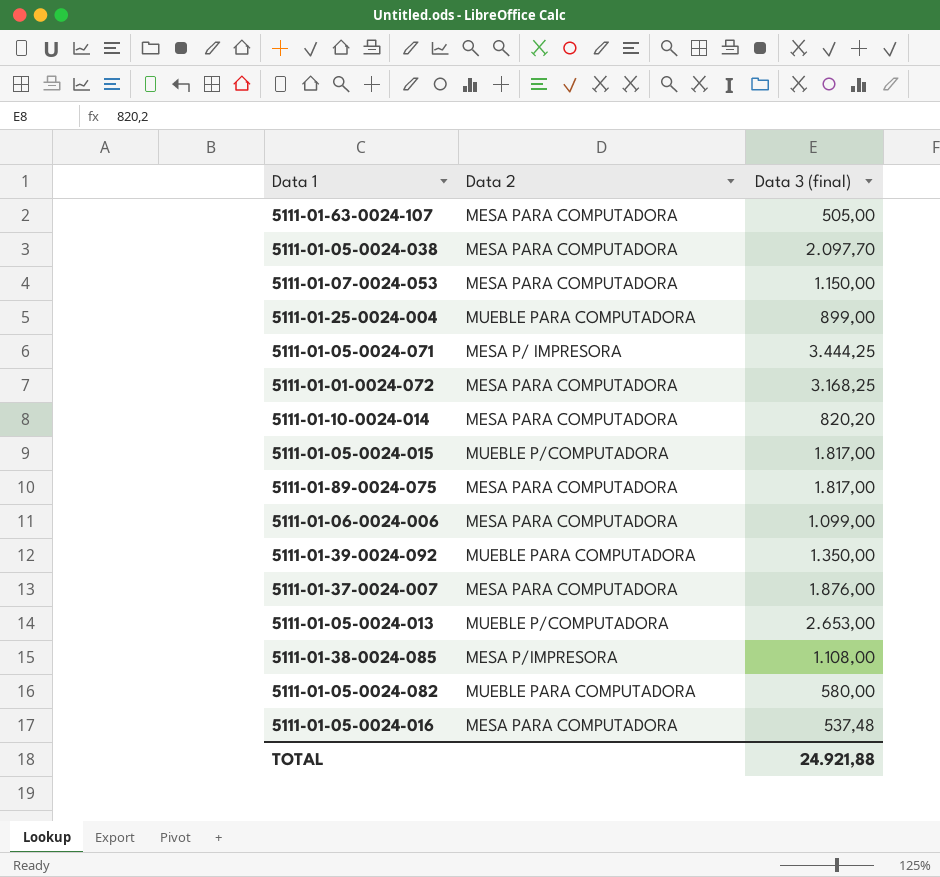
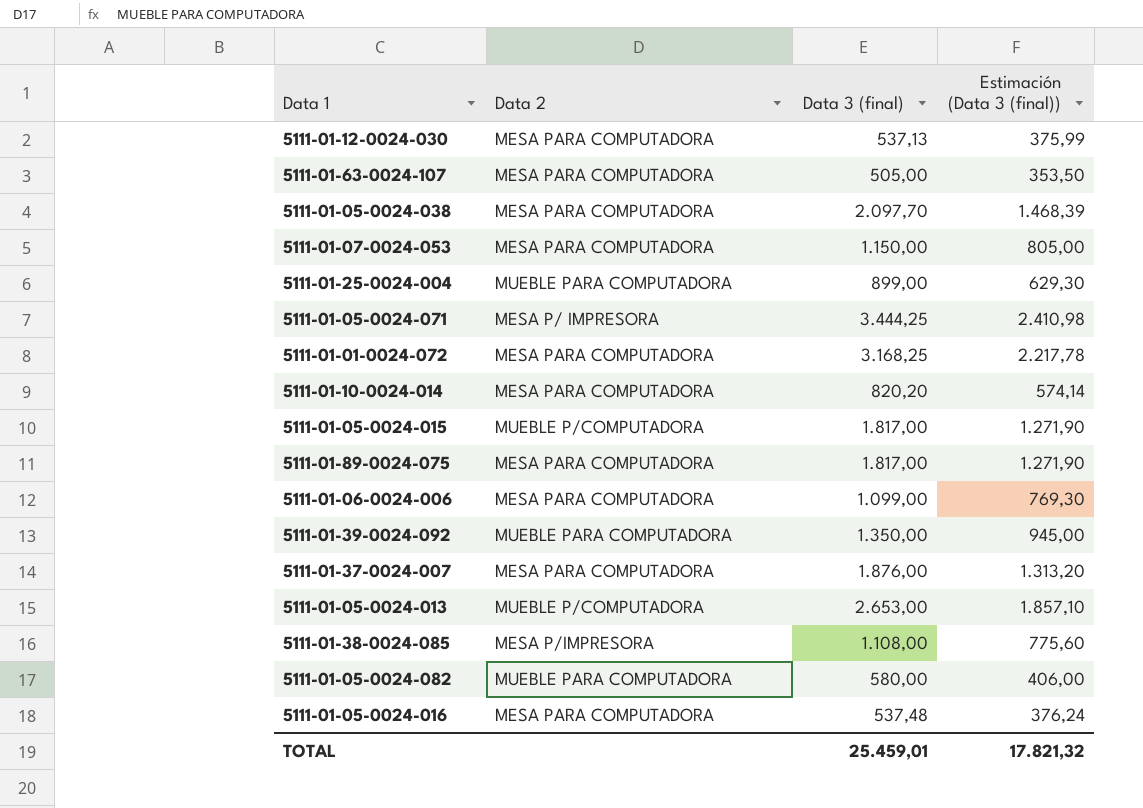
column Estimación (Data 3 (final)) | formula: none -> [Data 3 (final)] * 0,7
row 5111-01-12-0024-030: none -> MESA PARA COMPUTADORA | 537,13 | 375,99
TOTAL | Data 3 (final): 24.921,88 -> 25.459,01

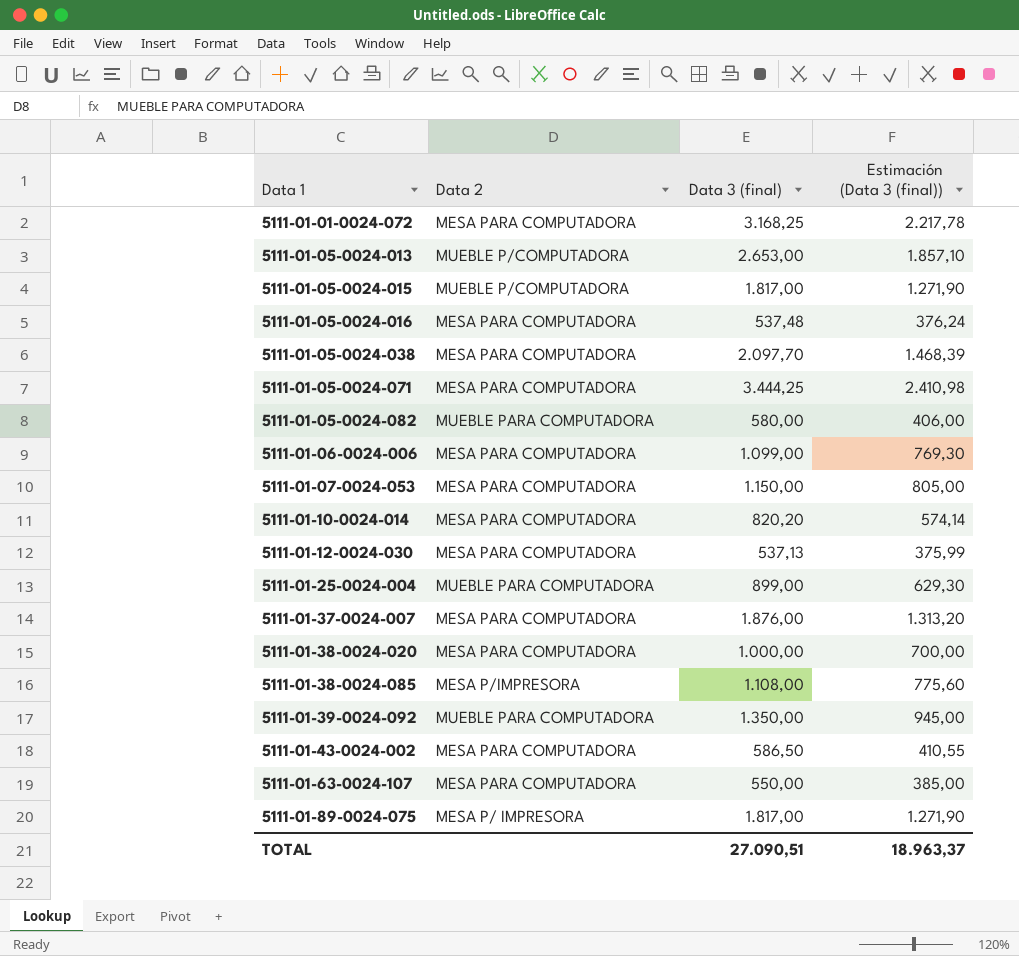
row order: none -> Data 1 ascending
5111-01-05-0024-071 | Data 2: MESA P/ IMPRESORA -> MESA PARA COMPUTADORA
row 5111-01-38-0024-020: none -> MESA PARA COMPUTADORA | 1.000,00 | 700,00
row 5111-01-43-0024-002: none -> MESA PARA COMPUTADORA | 586,50 | 410,55
5111-01-63-0024-107 | Data 3 (final): 505,00 -> 550,00
5111-01-63-0024-107 | Estimación (Data 3 (final)): 353,50 -> 385,00
5111-01-89-0024-075 | Data 2: MESA PARA COMPUTADORA -> MESA P/ IMPRESORA
TOTAL | Data 3 (final): 25.459,01 -> 27.090,51
TOTAL | Estimación (Data 3 (final)): 17.821,32 -> 18.963,37

